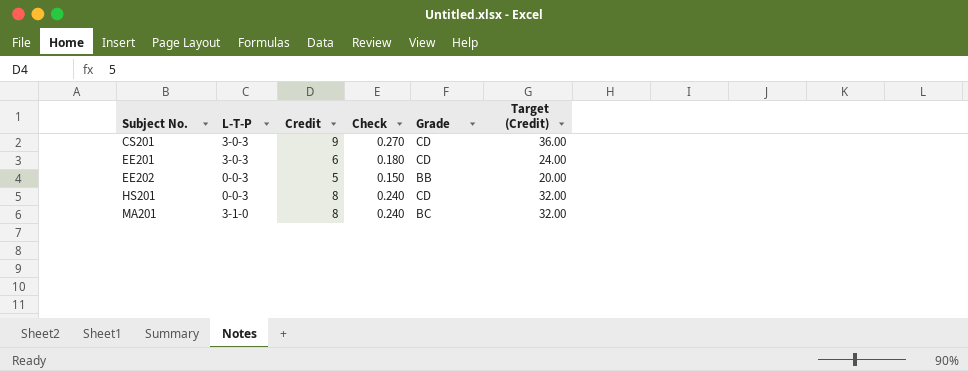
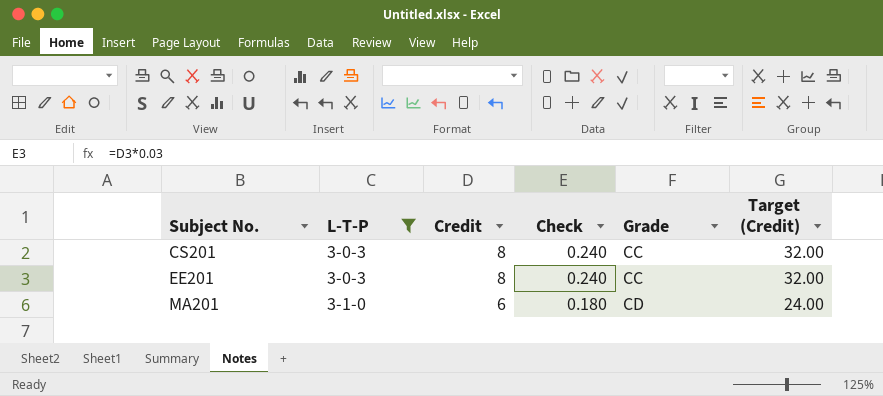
filter: none -> L-T-P != 0-0-3
CS201 | Credit: 9 -> 8
CS201 | Check: 0.270 -> 0.240
CS201 | Grade: CD -> CC
CS201 | Target (Credit): 36.00 -> 32.00
EE201 | Credit: 6 -> 8
EE201 | Check: 0.180 -> 0.240
EE201 | Grade: CD -> CC
EE201 | Target (Credit): 24.00 -> 32.00
MA201 | Credit: 8 -> 6
MA201 | Check: 0.240 -> 0.180
MA201 | Grade: BC -> CD
MA201 | Target (Credit): 32.00 -> 24.00

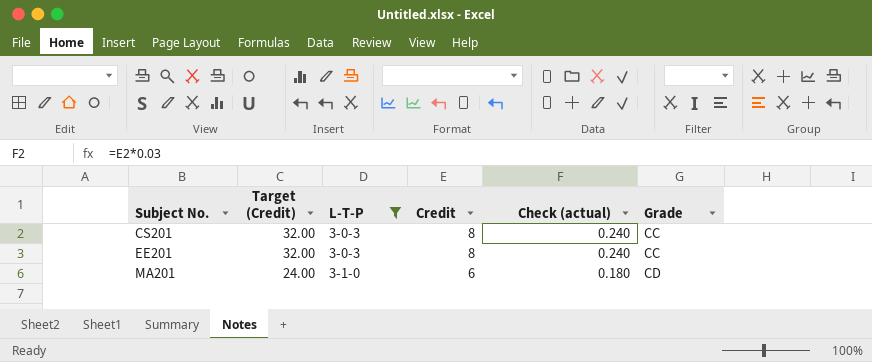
column Target (Credit) | position: 6 -> 2
column name: Check -> Check (actual)

